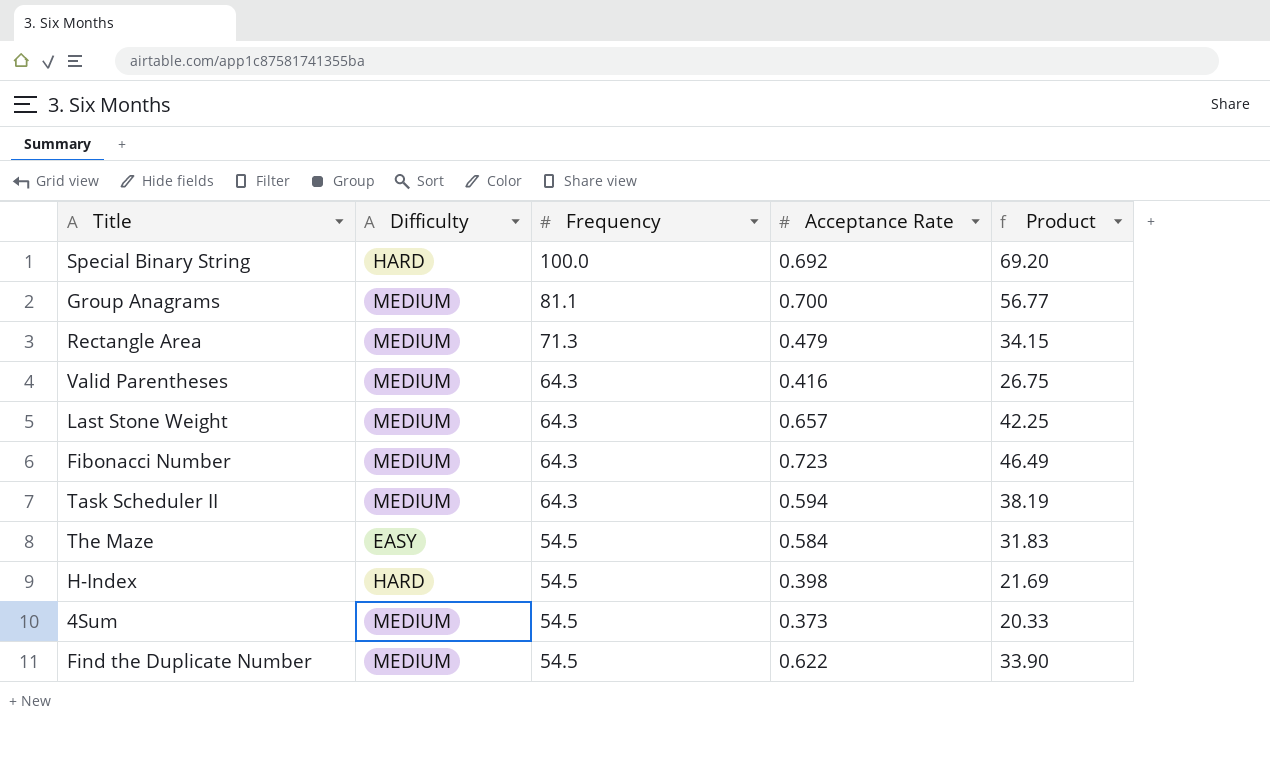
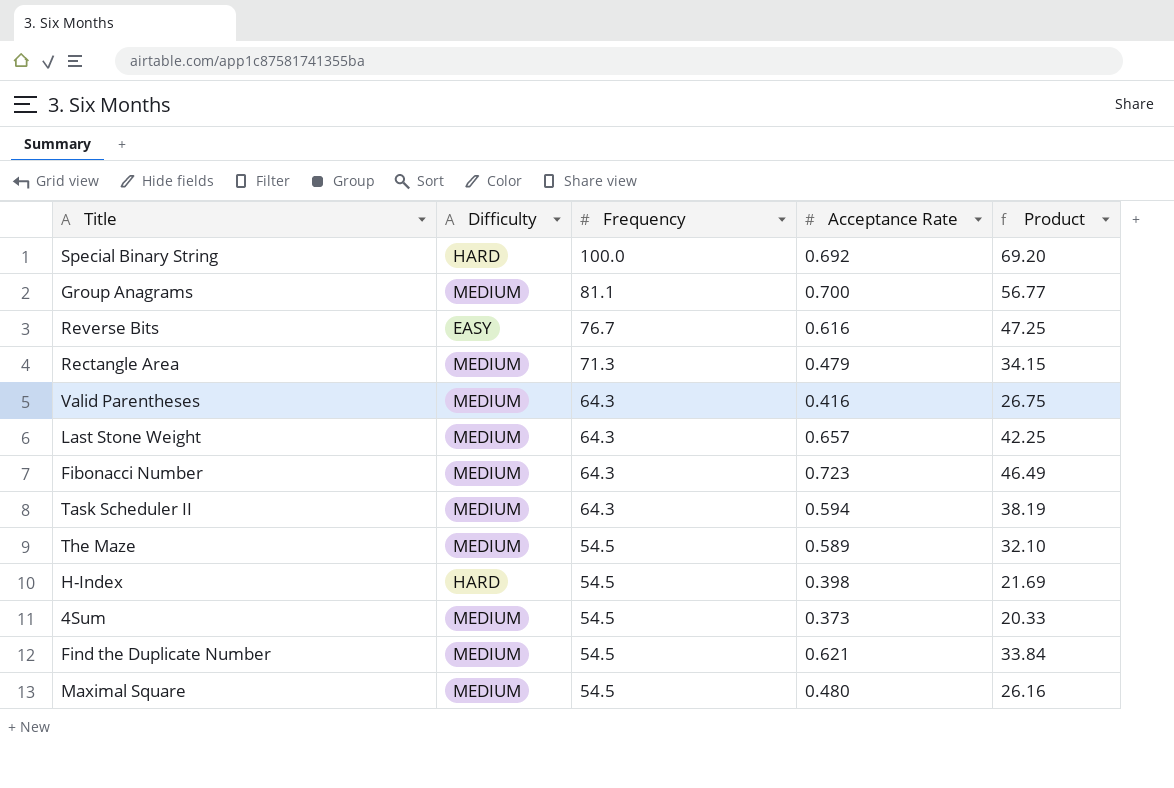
row Reverse Bits: none -> EASY | 76.7 | 0.616 | 47.25
The Maze | Difficulty: EASY -> MEDIUM
The Maze | Acceptance Rate: 0.584 -> 0.589
The Maze | Product: 31.83 -> 32.10
Find the Duplicate Number | Acceptance Rate: 0.622 -> 0.621
Find the Duplicate Number | Product: 33.90 -> 33.84
row Maximal Square: none -> MEDIUM | 54.5 | 0.480 | 26.16

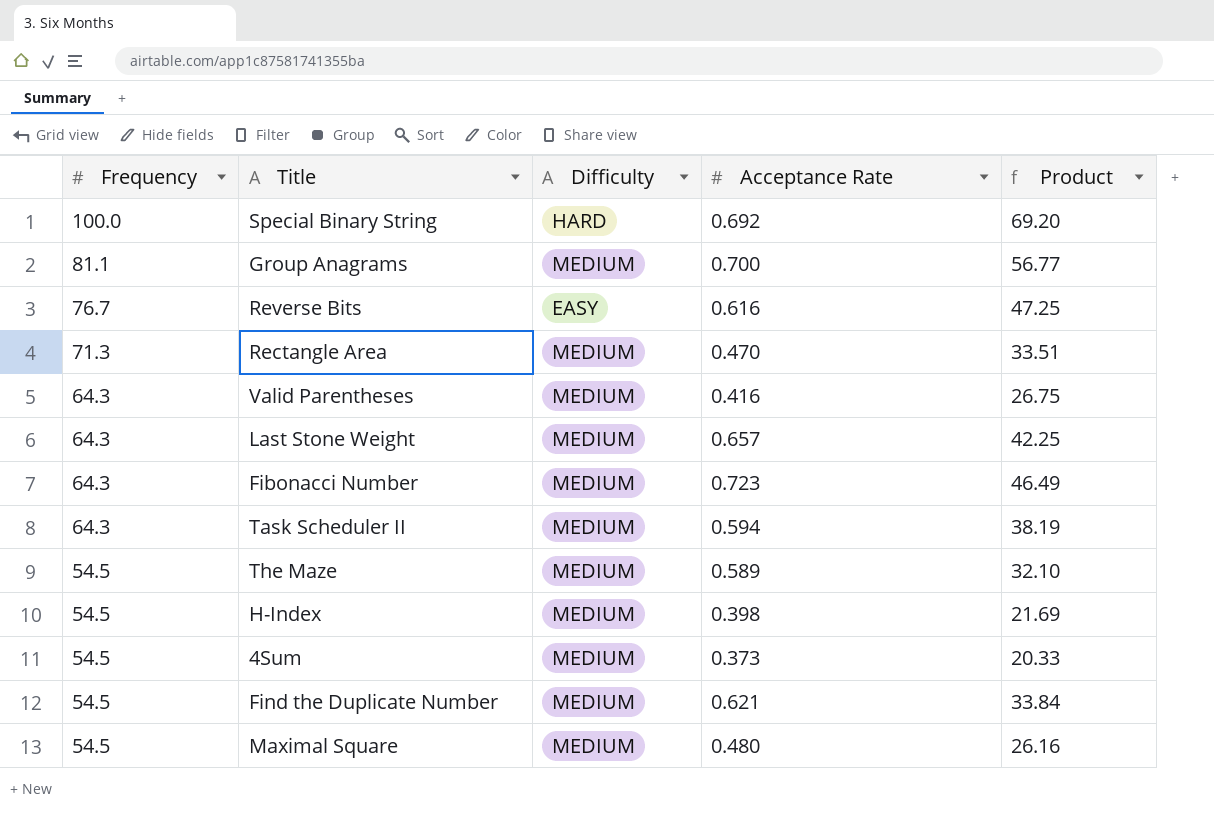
column Frequency | position: 3 -> 1
Rectangle Area | Acceptance Rate: 0.479 -> 0.470
Rectangle Area | Product: 34.15 -> 33.51
H-Index | Difficulty: HARD -> MEDIUM

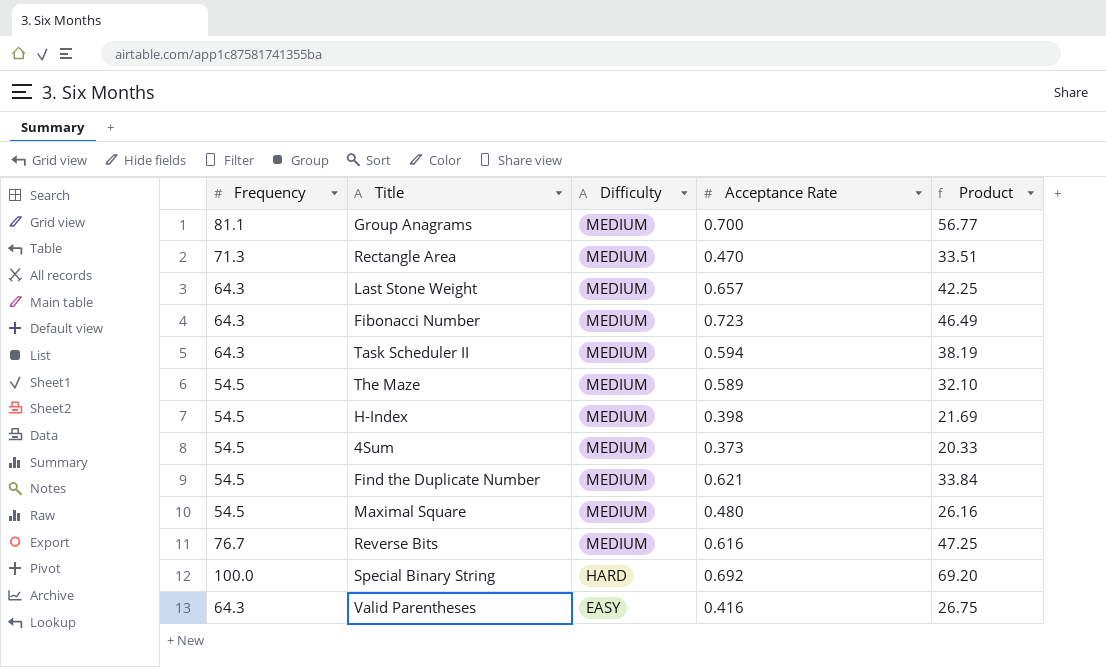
row order: Frequency descending -> Difficulty descending
Reverse Bits | Difficulty: EASY -> MEDIUM
Valid Parentheses | Difficulty: MEDIUM -> EASY

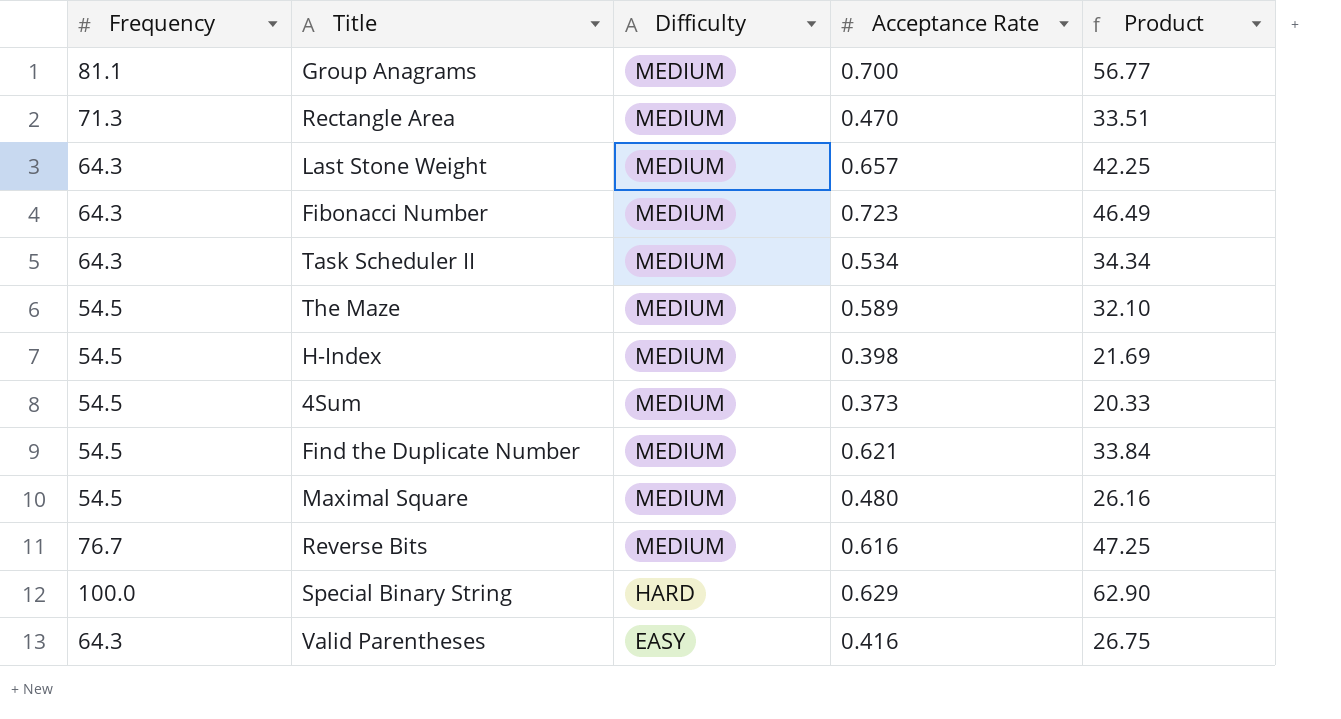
Task Scheduler II | Acceptance Rate: 0.594 -> 0.534
Task Scheduler II | Product: 38.19 -> 34.34
Special Binary String | Acceptance Rate: 0.692 -> 0.629
Special Binary String | Product: 69.20 -> 62.90

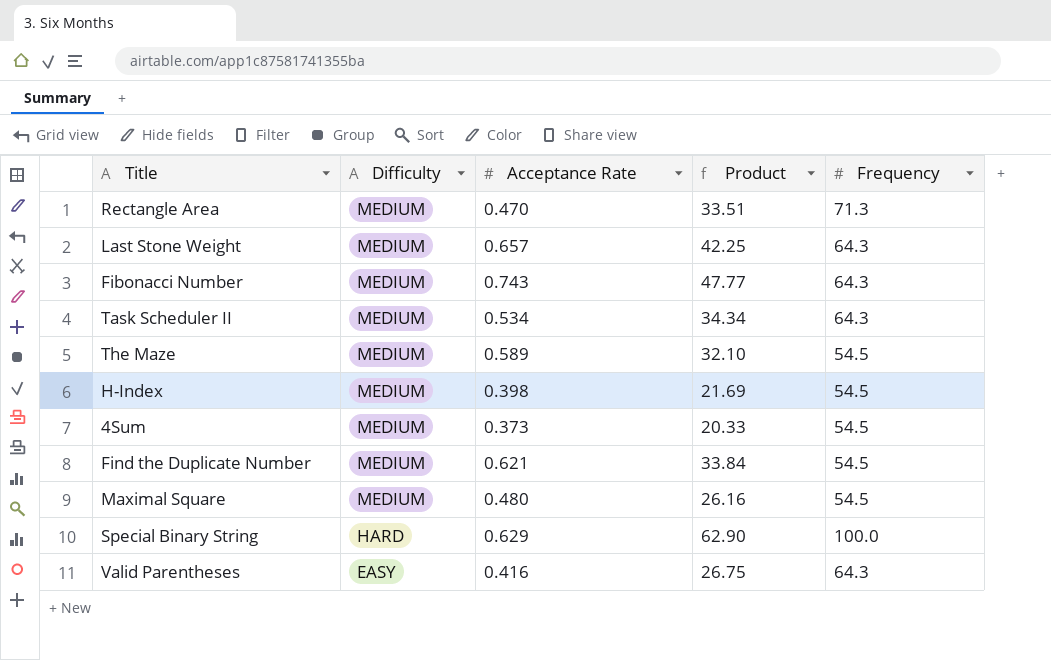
column Frequency | position: 1 -> 5
row Group Anagrams: 81.1 | MEDIUM | 0.700 | 56.77 -> none
row Reverse Bits: 76.7 | MEDIUM | 0.616 | 47.25 -> none
Fibonacci Number | Acceptance Rate: 0.723 -> 0.743
Fibonacci Number | Product: 46.49 -> 47.77

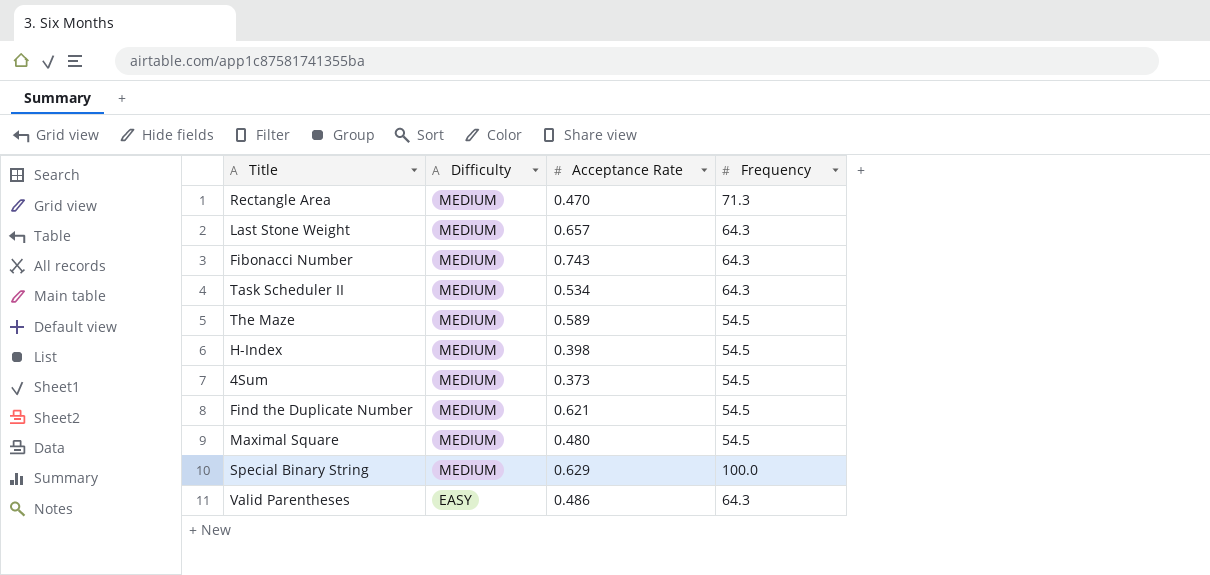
column Product | formula: [Acceptance Rate] * [Frequency] -> none
Special Binary String | Difficulty: HARD -> MEDIUM
Valid Parentheses | Acceptance Rate: 0.416 -> 0.486

